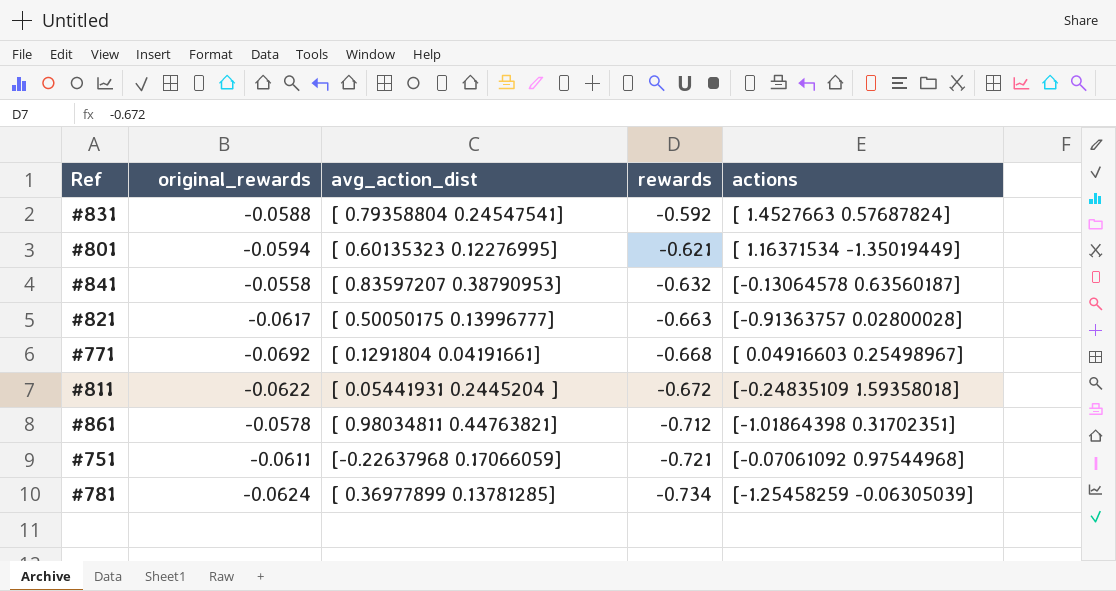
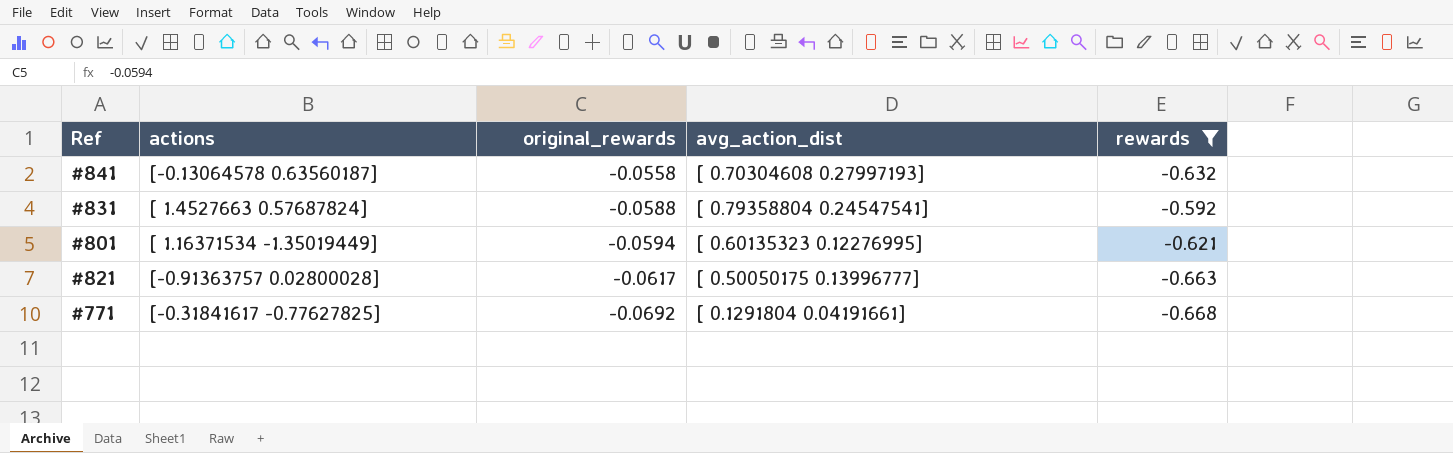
filter: none -> rewards >= -0.668
row order: rewards descending -> original_rewards descending
column actions | position: 5 -> 2
#841 | avg_action_dist: [ 0.83597207 0.38790953] -> [ 0.70304608 0.27997193]
#771 | actions: [ 0.04916603 0.25498967] -> [-0.31841617 -0.77627825]

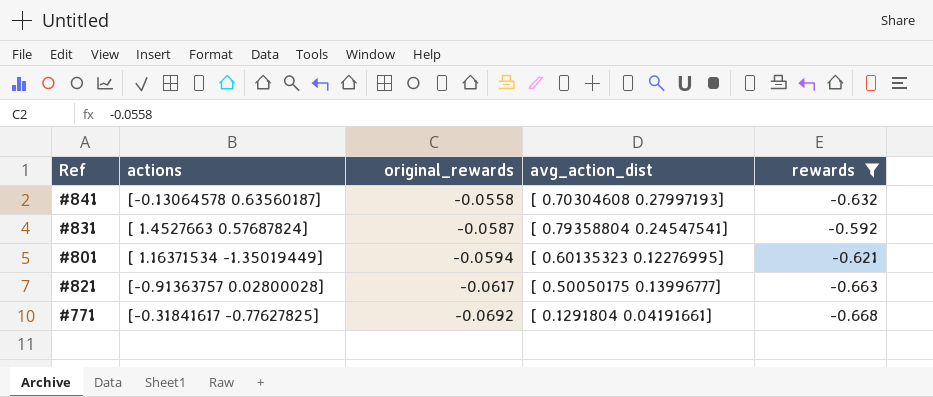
#831 | original_rewards: -0.0588 -> -0.0587

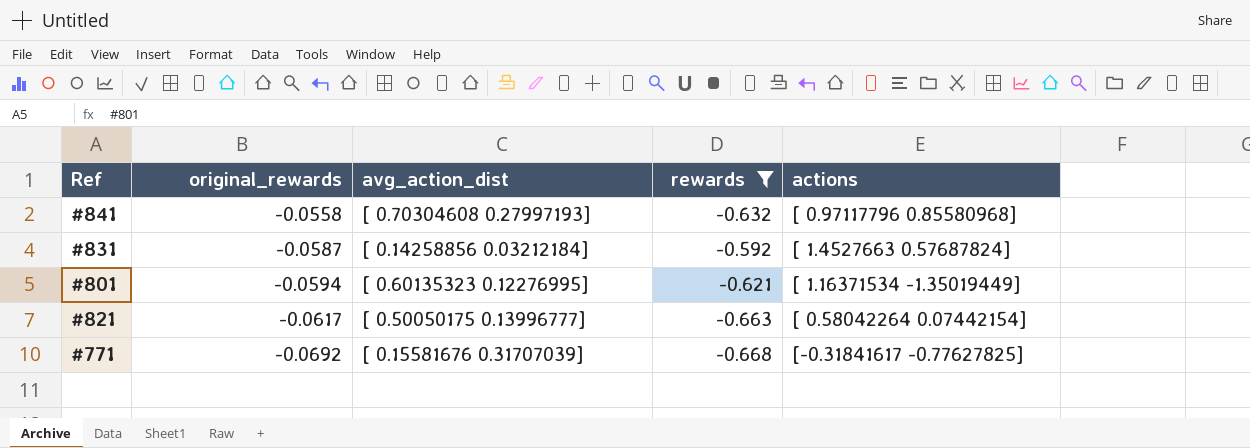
column actions | position: 2 -> 5
#841 | actions: [-0.13064578 0.63560187] -> [ 0.97117796 0.85580968]
#831 | avg_action_dist: [ 0.79358804 0.24547541] -> [ 0.14258856 0.03212184]
#821 | actions: [-0.91363757 0.02800028] -> [ 0.58042264 0.07442154]
#771 | avg_action_dist: [ 0.1291804 0.04191661] -> [ 0.15581676 0.31707039]

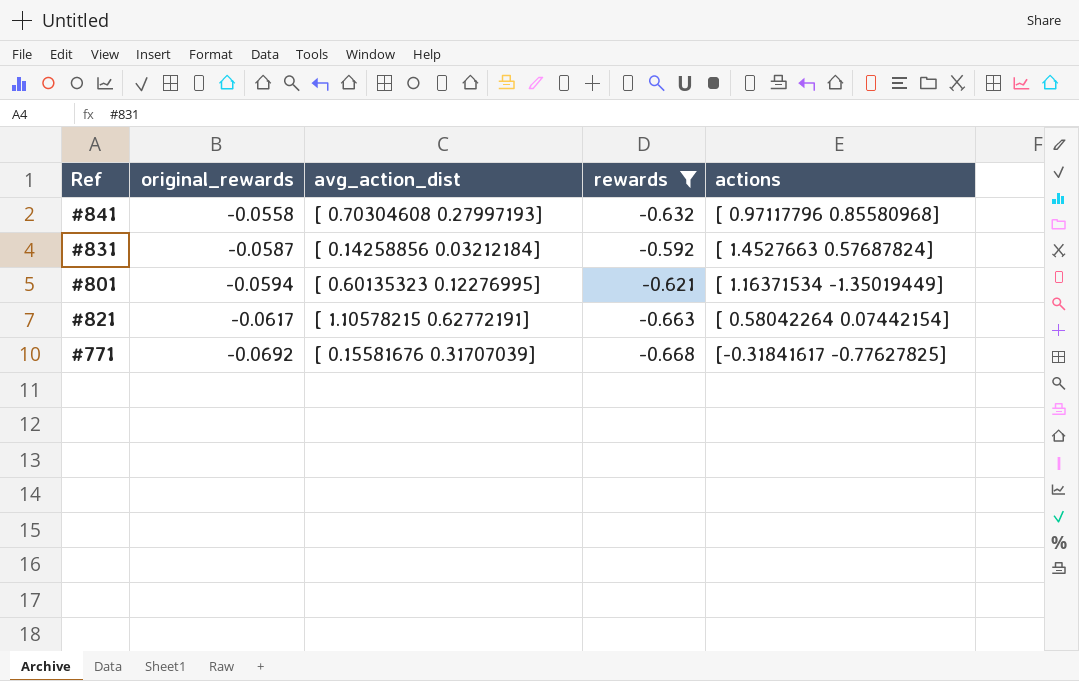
#821 | avg_action_dist: [ 0.50050175 0.13996777] -> [ 1.10578215 0.62772191]

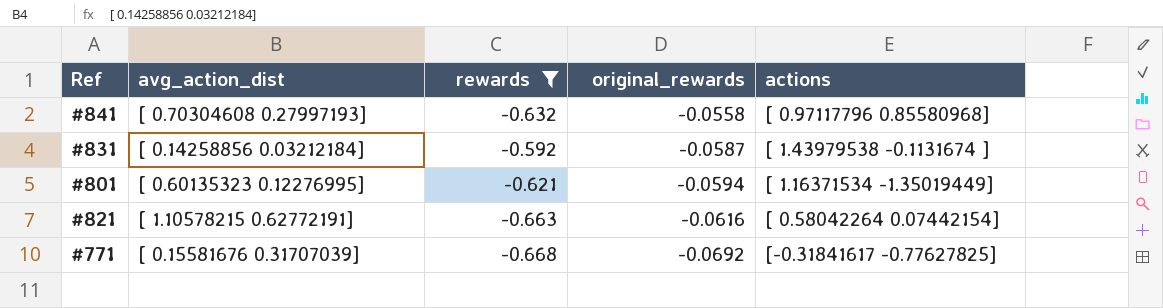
column original_rewards | position: 2 -> 4
#831 | actions: [ 1.4527663 0.57687824] -> [ 1.43979538 -0.1131674 ]
#821 | original_rewards: -0.0617 -> -0.0616

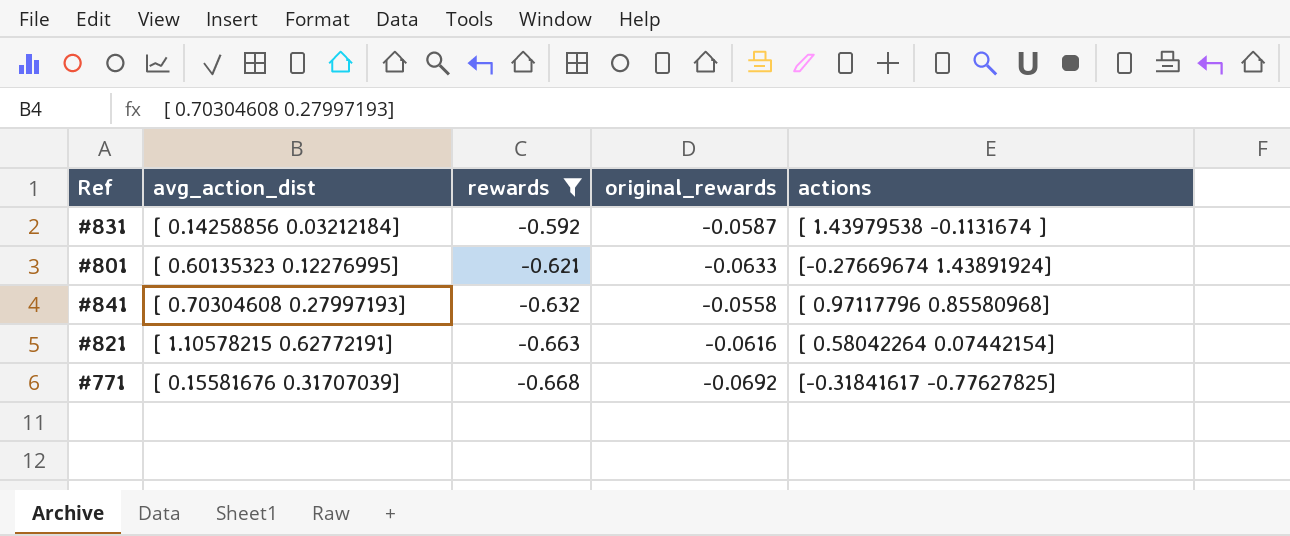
row order: original_rewards descending -> rewards descending
#801 | original_rewards: -0.0594 -> -0.0633
#801 | actions: [ 1.16371534 -1.35019449] -> [-0.27669674 1.43891924]

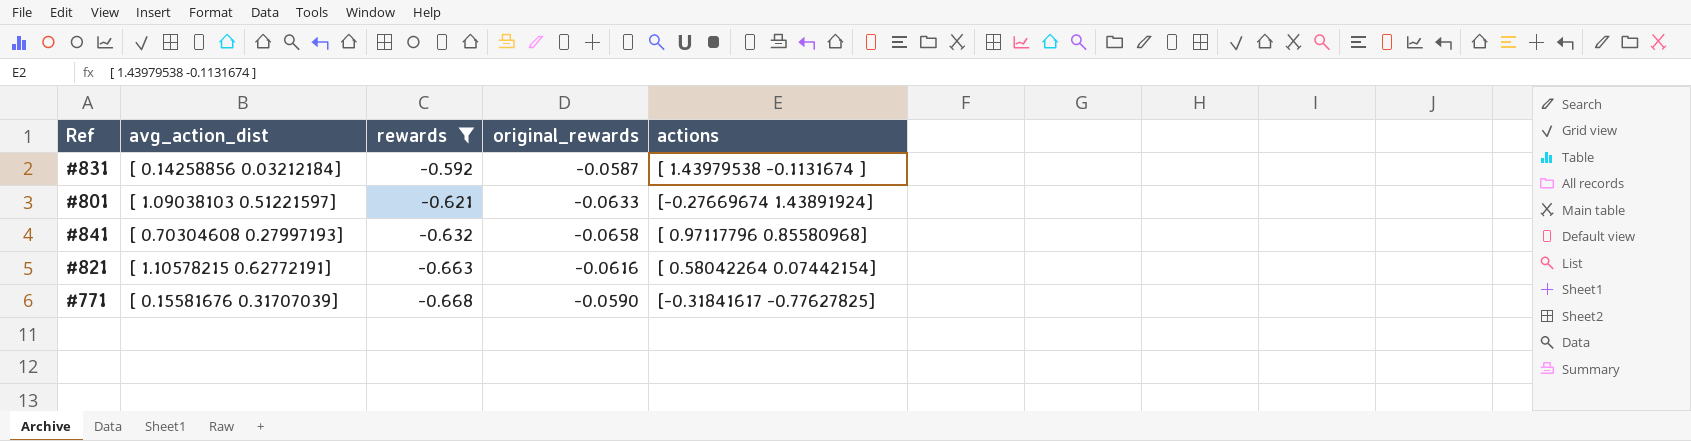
#801 | avg_action_dist: [ 0.60135323 0.12276995] -> [ 1.09038103 0.51221597]
#841 | original_rewards: -0.0558 -> -0.0658
#771 | original_rewards: -0.0692 -> -0.0590

